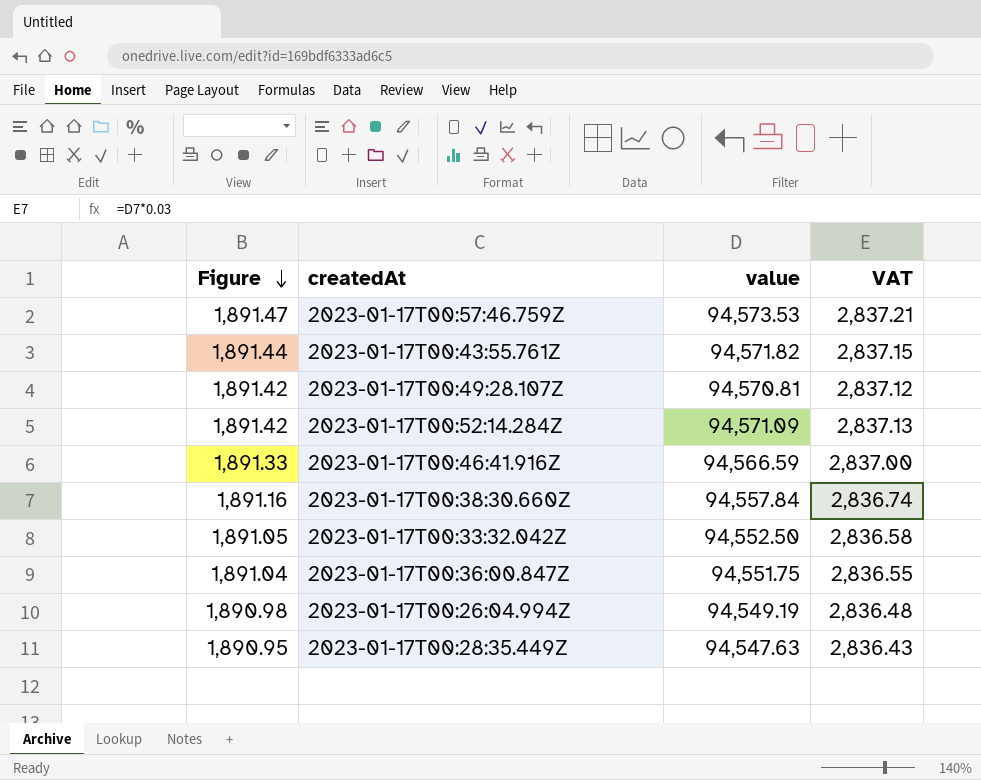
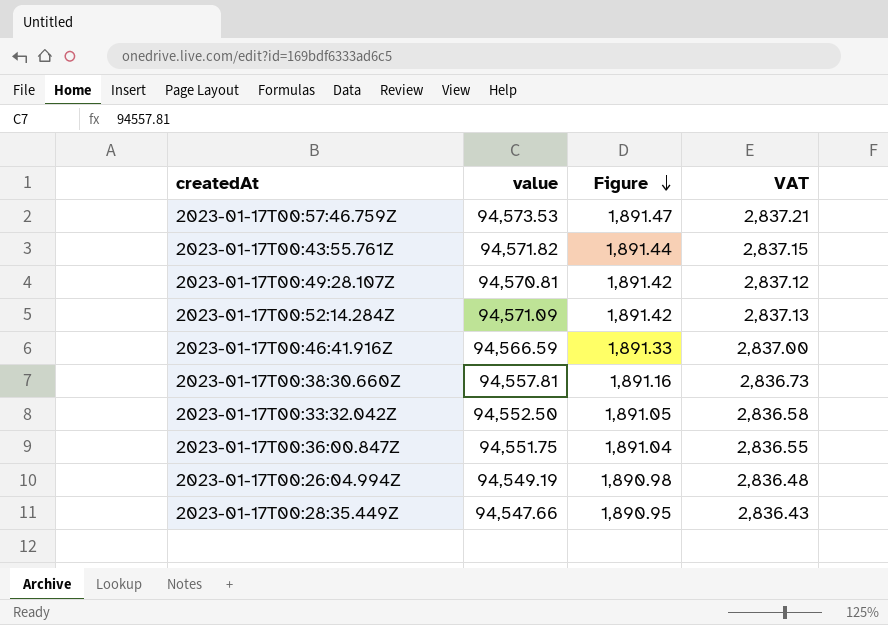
column Figure | position: 1 -> 3
2023-01-17T00:38:30.660Z | value: 94,557.84 -> 94,557.81
2023-01-17T00:38:30.660Z | VAT: 2,836.74 -> 2,836.73
2023-01-17T00:28:35.449Z | value: 94,547.63 -> 94,547.66

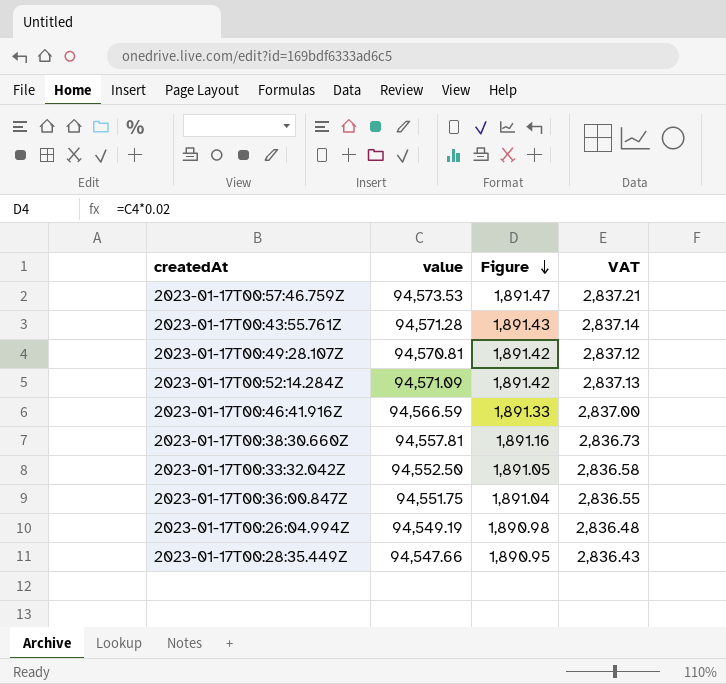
2023-01-17T00:43:55.761Z | value: 94,571.82 -> 94,571.28
2023-01-17T00:43:55.761Z | Figure: 1,891.44 -> 1,891.43
2023-01-17T00:43:55.761Z | VAT: 2,837.15 -> 2,837.14

